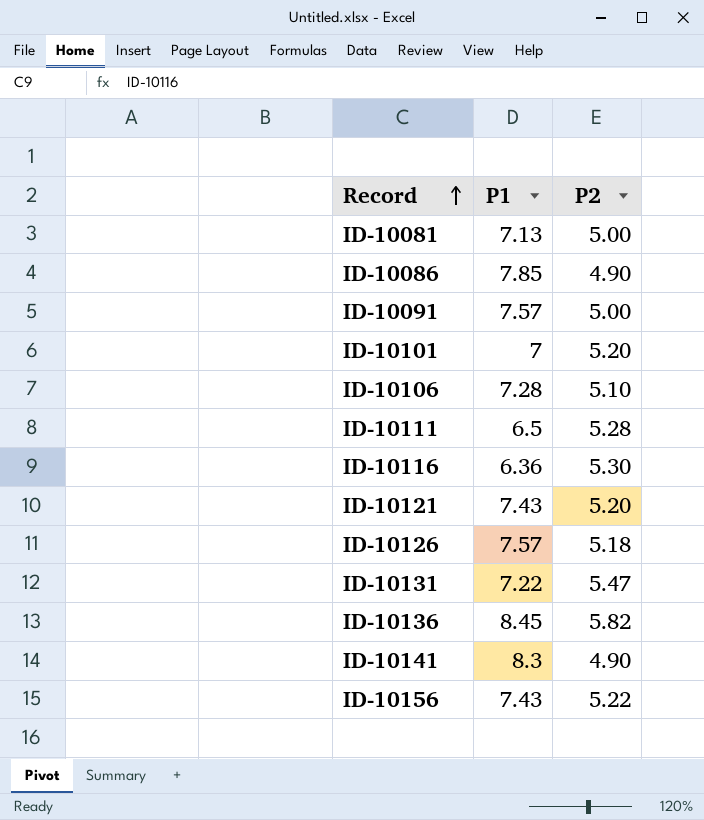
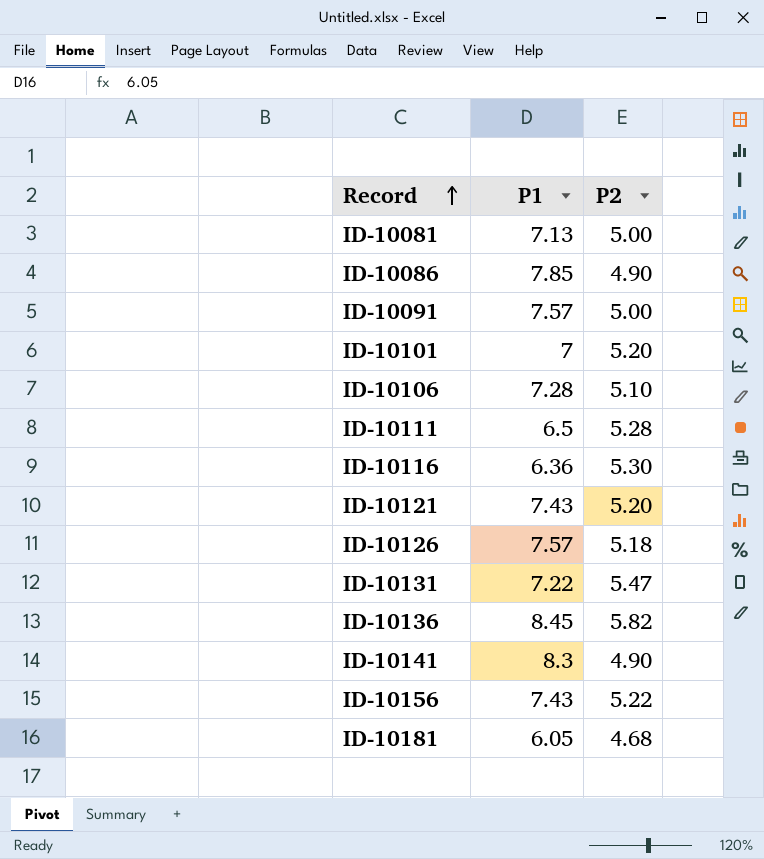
row ID-10181: none -> 6.05 | 4.68

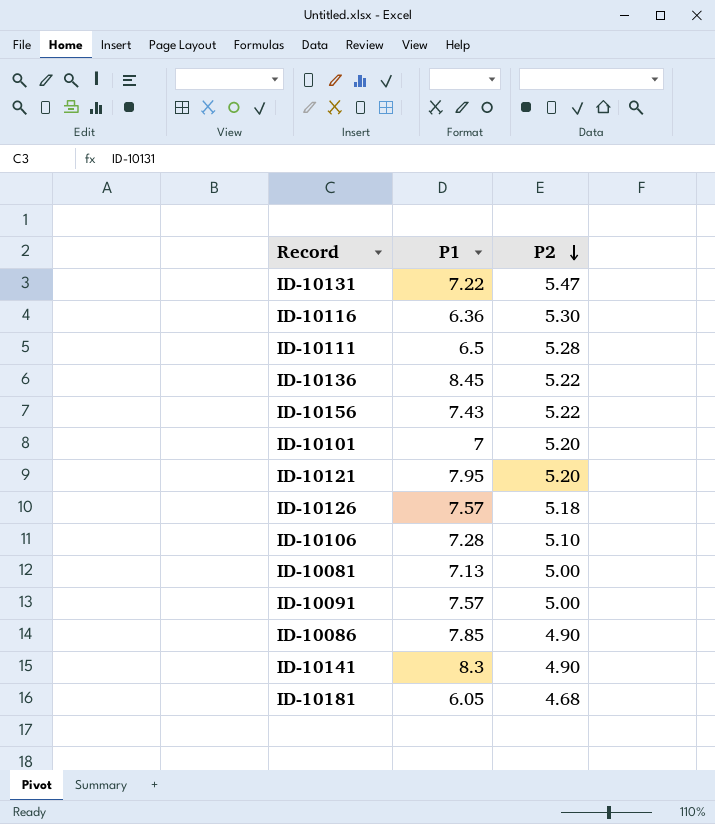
row order: Record ascending -> P2 descending
ID-10136 | P2: 5.82 -> 5.22
ID-10121 | P1: 7.43 -> 7.95

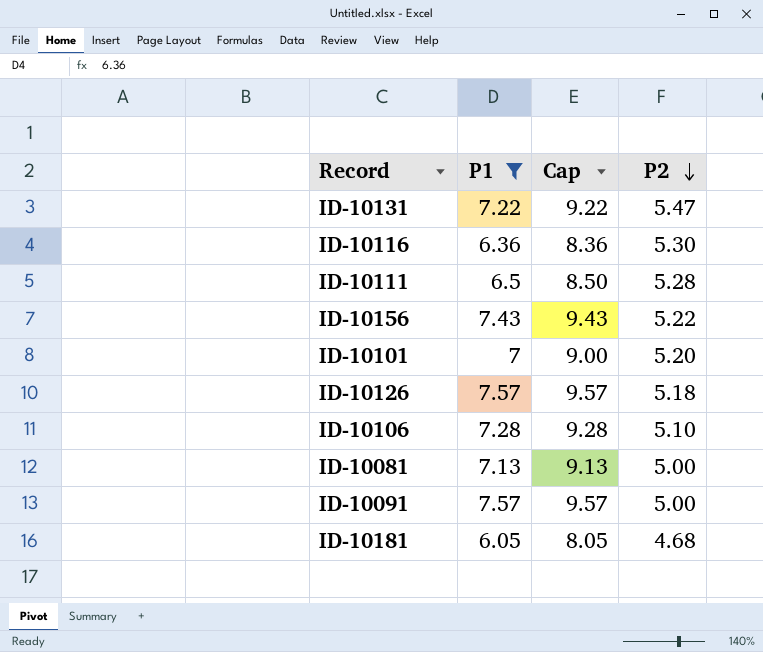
filter: none -> P1 <= 7.57
column Cap | formula: none -> [P1] + 2

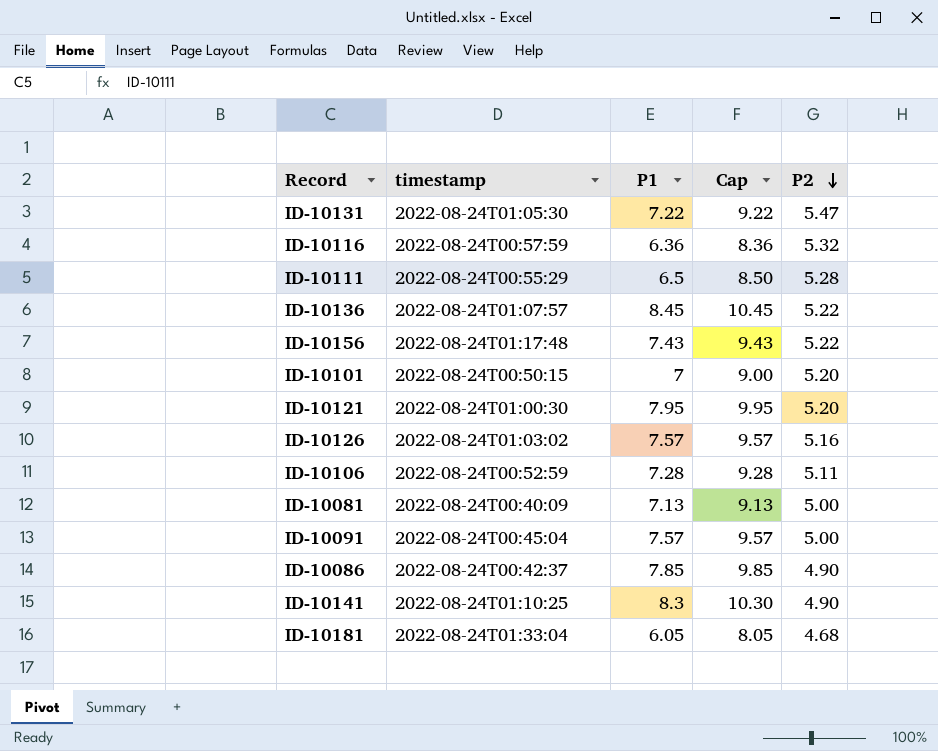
filter: P1 <= 7.57 -> none
column timestamp | position: none -> 2
ID-10116 | P2: 5.30 -> 5.32
ID-10126 | P2: 5.18 -> 5.16
ID-10106 | P2: 5.10 -> 5.11

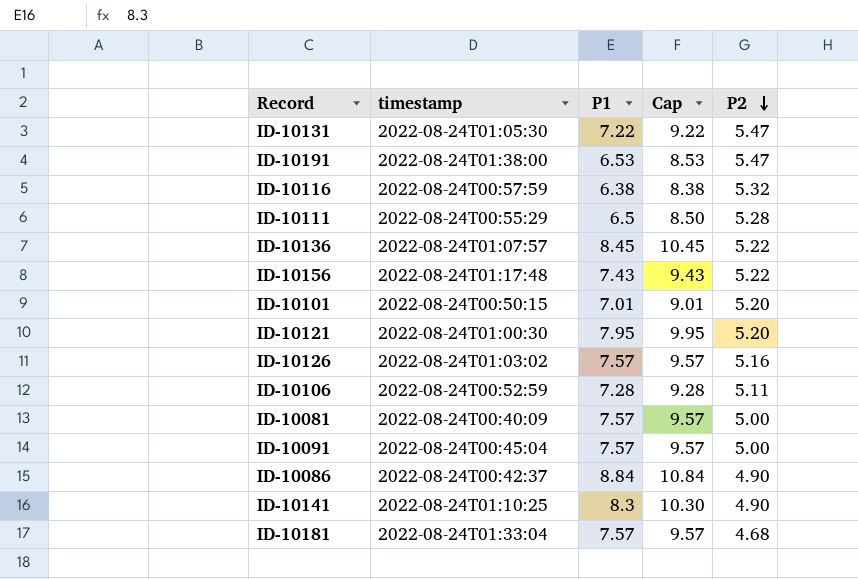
row ID-10191: none -> 2022-08-24T01:38:00 | 6.53 | 8.53 | 5.47
ID-10116 | P1: 6.36 -> 6.38
ID-10116 | Cap: 8.36 -> 8.38
ID-10101 | P1: 7 -> 7.01
ID-10101 | Cap: 9.00 -> 9.01
ID-10081 | P1: 7.13 -> 7.57
ID-10081 | Cap: 9.13 -> 9.57
ID-10086 | P1: 7.85 -> 8.84
ID-10086 | Cap: 9.85 -> 10.84
ID-10181 | P1: 6.05 -> 7.57
ID-10181 | Cap: 8.05 -> 9.57

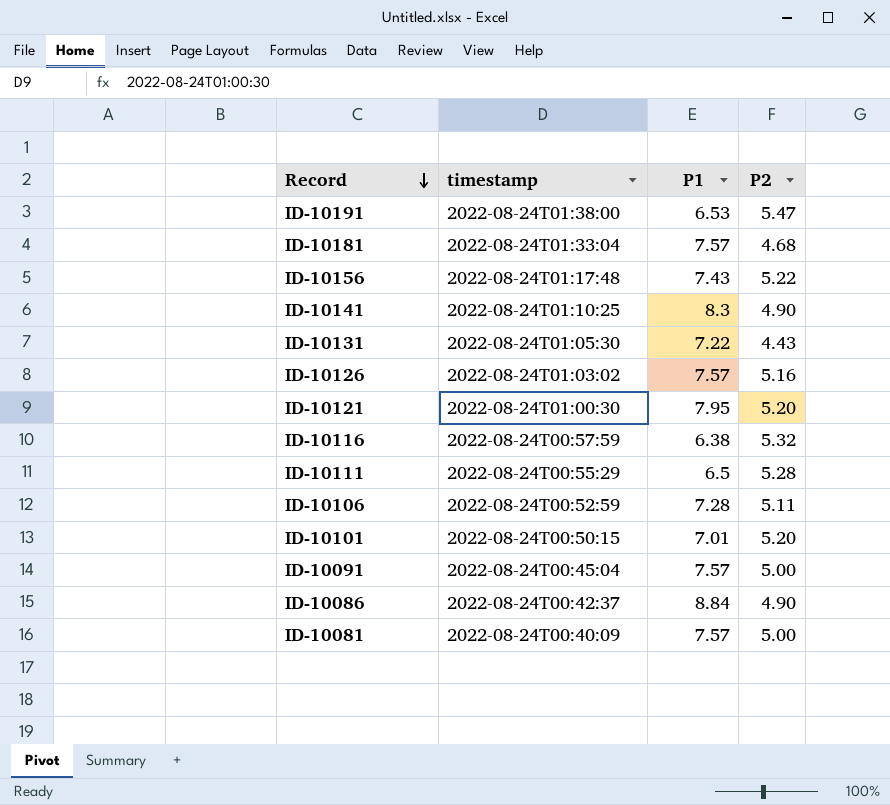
row order: P2 descending -> Record descending
column Cap | formula: [P1] + 2 -> none
row ID-10136: 2022-08-24T01:07:57 | 8.45 | 10.45 | 5.22 -> none
ID-10131 | P2: 5.47 -> 4.43

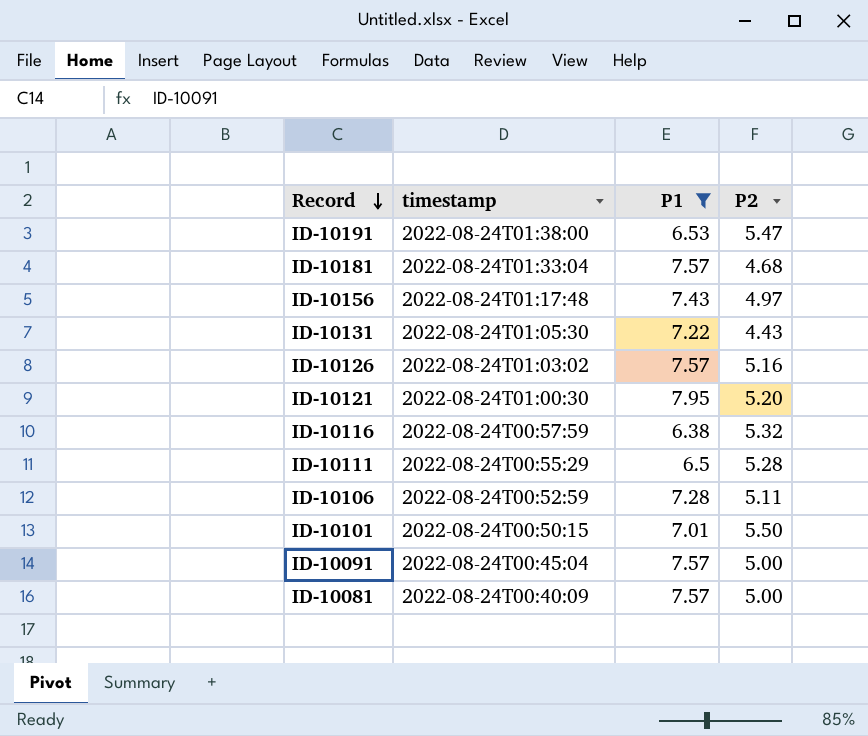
filter: none -> P1 <= 7.95
ID-10156 | P2: 5.22 -> 4.97
ID-10101 | P2: 5.20 -> 5.50

